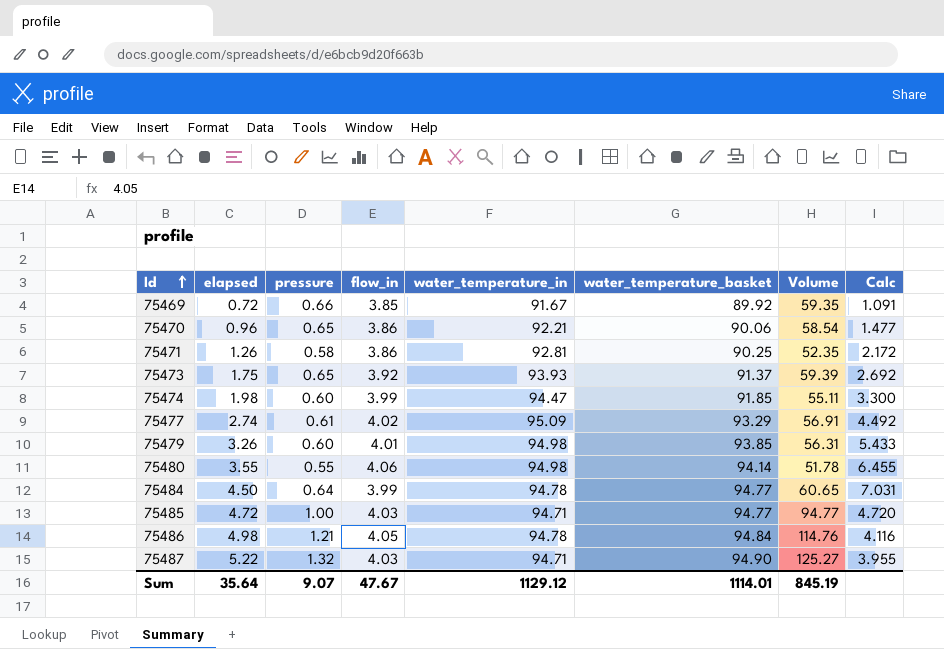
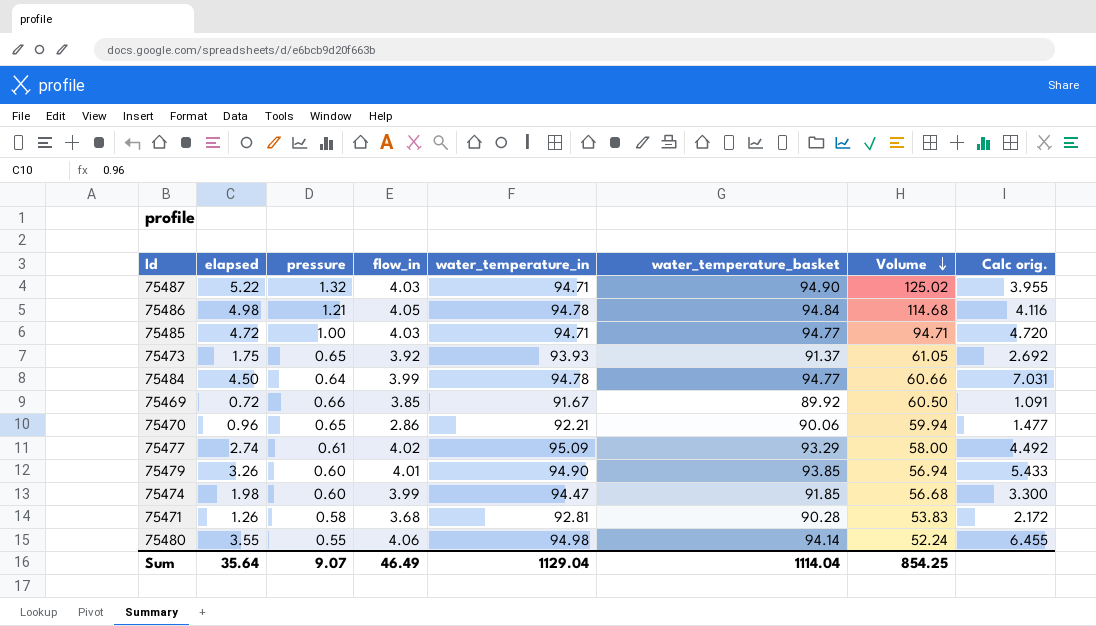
row order: Id ascending -> Volume descending
column Volume | formula: [pressure] * [water_temperature_basket] -> [pressure] * [water_temperature_in]
column name: Calc -> Calc orig.
75470 | flow_in: 3.86 -> 2.86
75479 | water_temperature_in: 94.98 -> 94.90
75471 | flow_in: 3.86 -> 3.68
75471 | water_temperature_basket: 90.25 -> 90.28
Sum | flow_in: 47.67 -> 46.49
Sum | water_temperature_in: 1129.12 -> 1129.04
Sum | water_temperature_basket: 1114.01 -> 1114.04
Sum | Volume: 845.19 -> 854.25

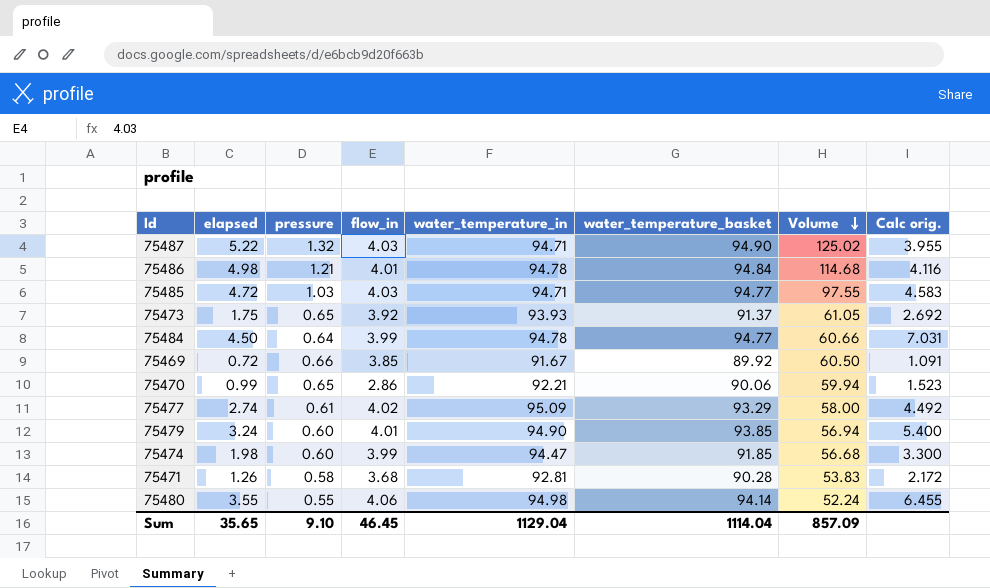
75486 | flow_in: 4.05 -> 4.01
75485 | pressure: 1.00 -> 1.03
75485 | Volume: 94.71 -> 97.55
75485 | Calc orig.: 4.720 -> 4.583
75470 | elapsed: 0.96 -> 0.99
75470 | Calc orig.: 1.477 -> 1.523
75479 | elapsed: 3.26 -> 3.24
75479 | Calc orig.: 5.433 -> 5.400
Sum | elapsed: 35.64 -> 35.65
Sum | pressure: 9.07 -> 9.10
Sum | flow_in: 46.49 -> 46.45
Sum | Volume: 854.25 -> 857.09

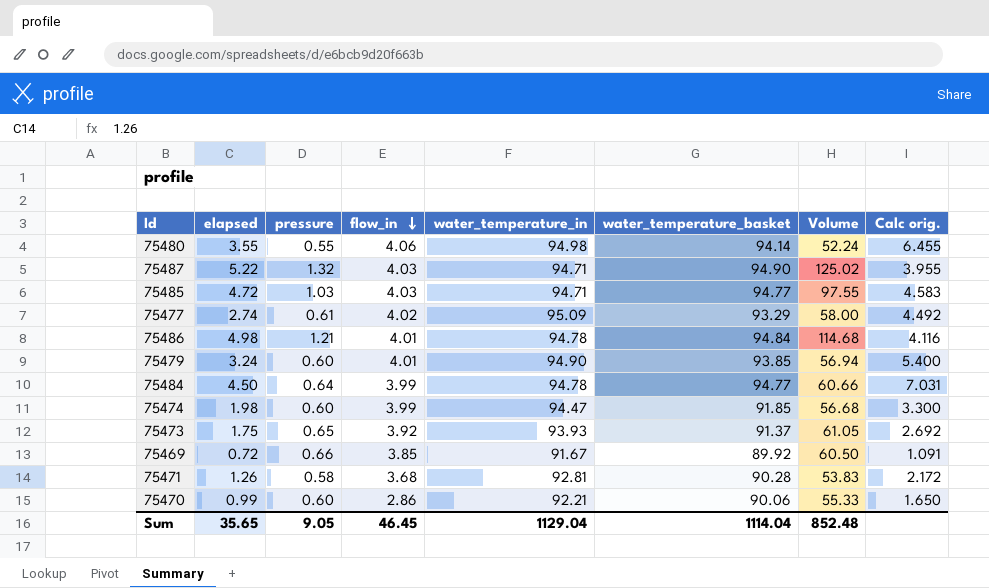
row order: Volume descending -> flow_in descending
75470 | pressure: 0.65 -> 0.60
75470 | Volume: 59.94 -> 55.33
75470 | Calc orig.: 1.523 -> 1.650
Sum | pressure: 9.10 -> 9.05
Sum | Volume: 857.09 -> 852.48

